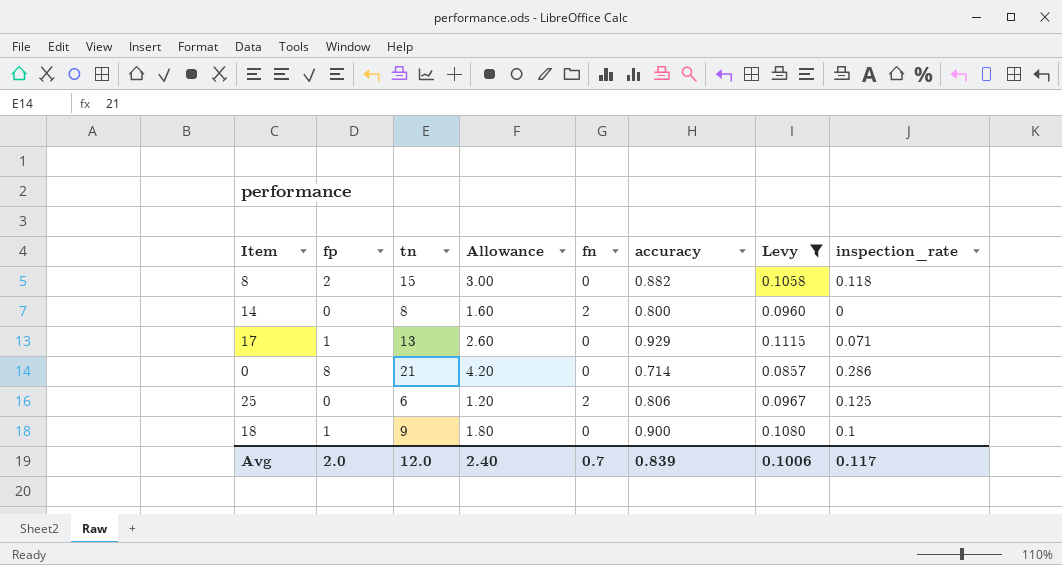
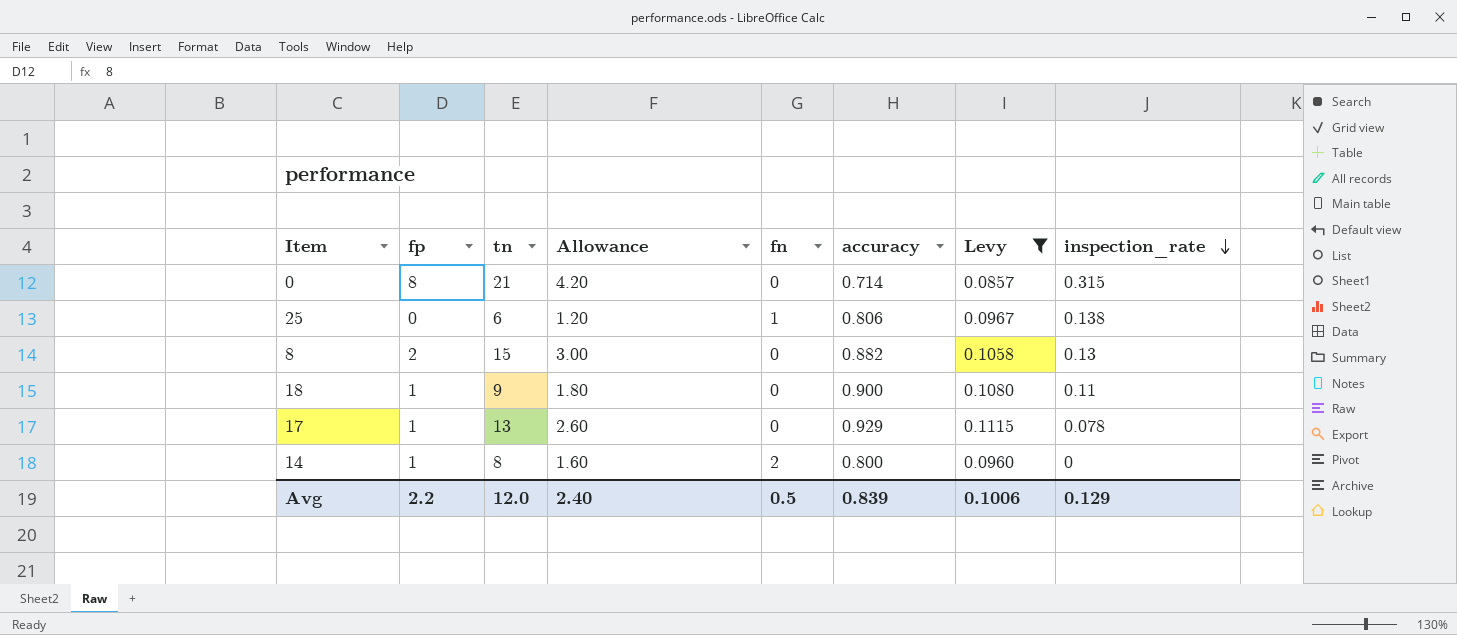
row order: none -> inspection_rate descending
0 | inspection_rate: 0.286 -> 0.315
25 | fn: 2 -> 1
25 | inspection_rate: 0.125 -> 0.138
8 | inspection_rate: 0.118 -> 0.13
18 | inspection_rate: 0.1 -> 0.11
17 | inspection_rate: 0.071 -> 0.078
14 | fp: 0 -> 1
Avg | fp: 2.0 -> 2.2
Avg | fn: 0.7 -> 0.5
Avg | inspection_rate: 0.117 -> 0.129

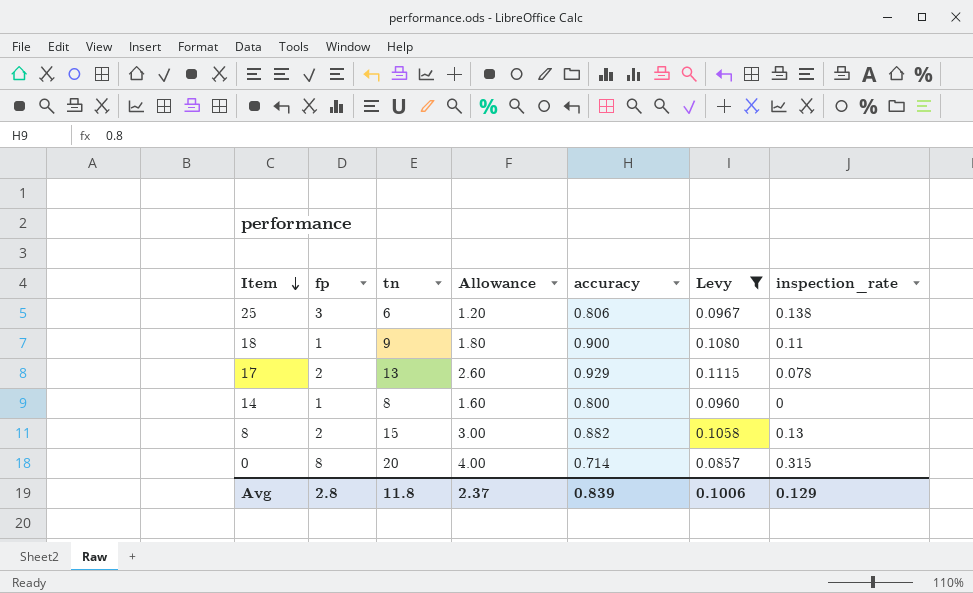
row order: inspection_rate descending -> Item descending
column fn | position: 5 -> none
25 | fp: 0 -> 3
17 | fp: 1 -> 2
0 | tn: 21 -> 20
0 | Allowance: 4.20 -> 4.00
Avg | fp: 2.2 -> 2.8
Avg | tn: 12.0 -> 11.8
Avg | Allowance: 2.40 -> 2.37

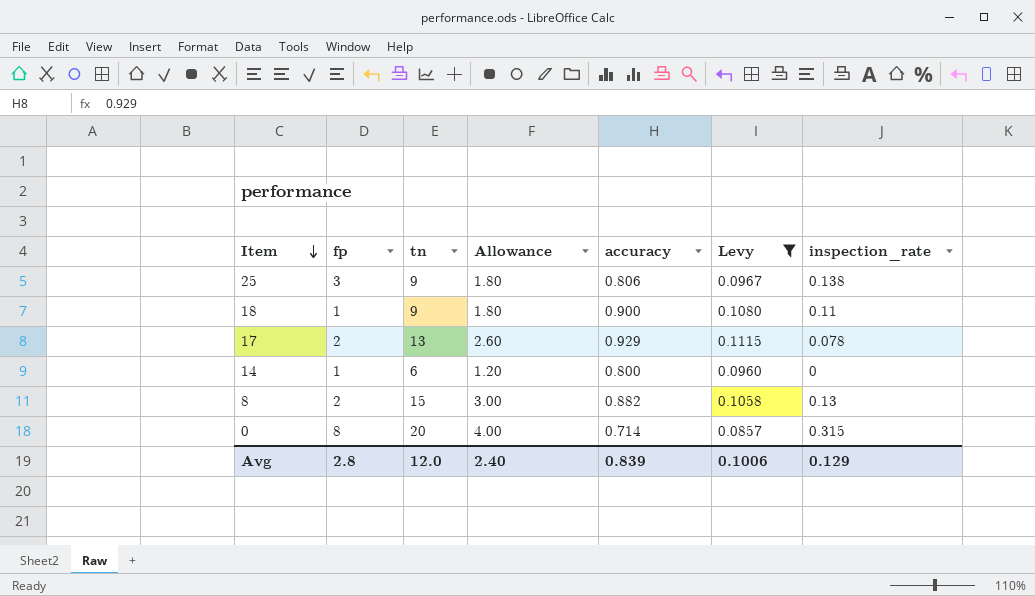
25 | tn: 6 -> 9
25 | Allowance: 1.20 -> 1.80
14 | tn: 8 -> 6
14 | Allowance: 1.60 -> 1.20
Avg | tn: 11.8 -> 12.0
Avg | Allowance: 2.37 -> 2.40

